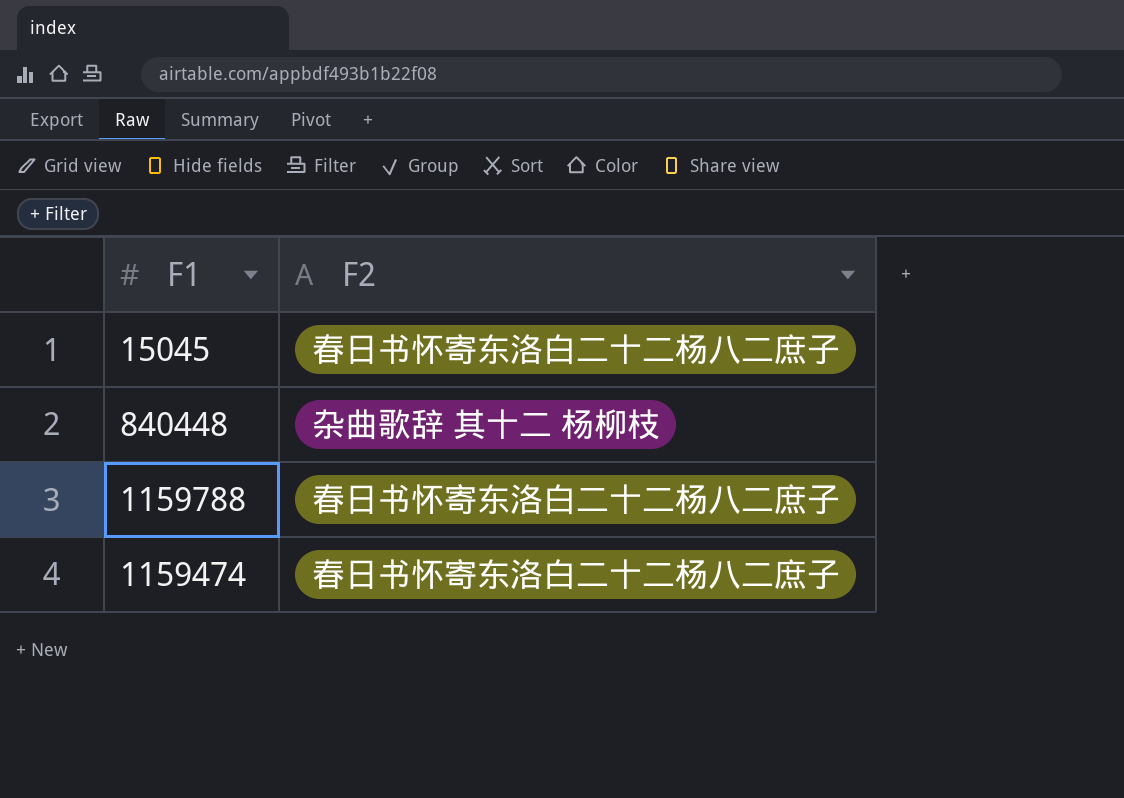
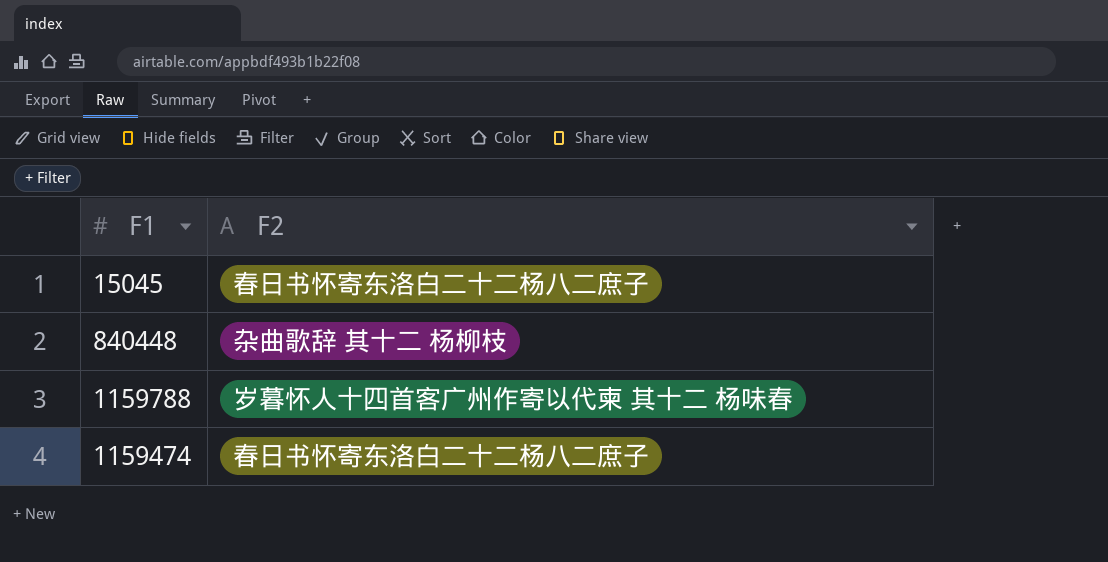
1159788 | F2: 春日书怀寄东洛白二十二杨八二庶子 -> 岁暮怀人十四首客广州作寄以代柬 其十二 杨味春

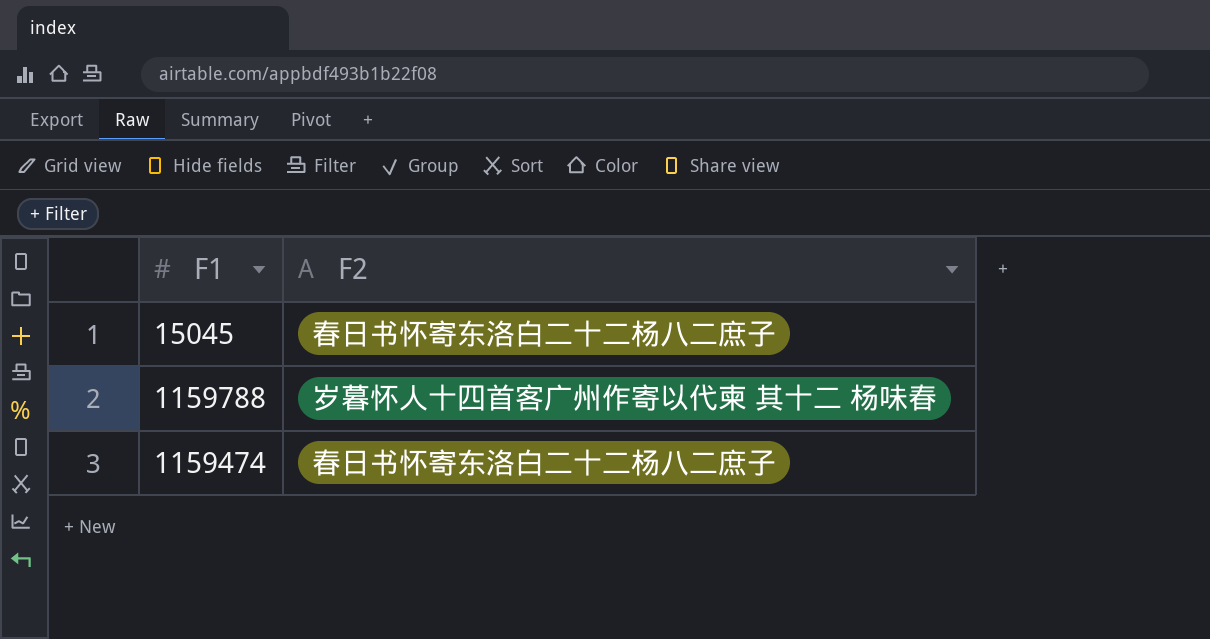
row 840448: 杂曲歌辞 其十二 杨柳枝 -> none

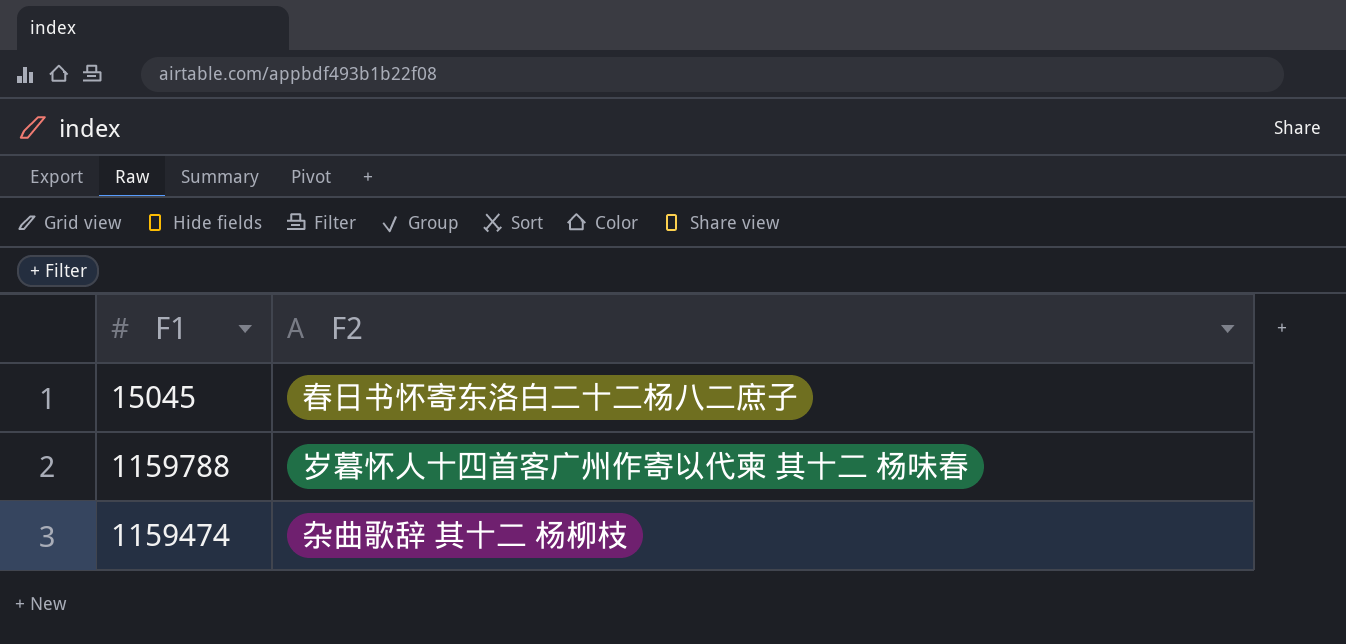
1159474 | F2: 春日书怀寄东洛白二十二杨八二庶子 -> 杂曲歌辞 其十二 杨柳枝

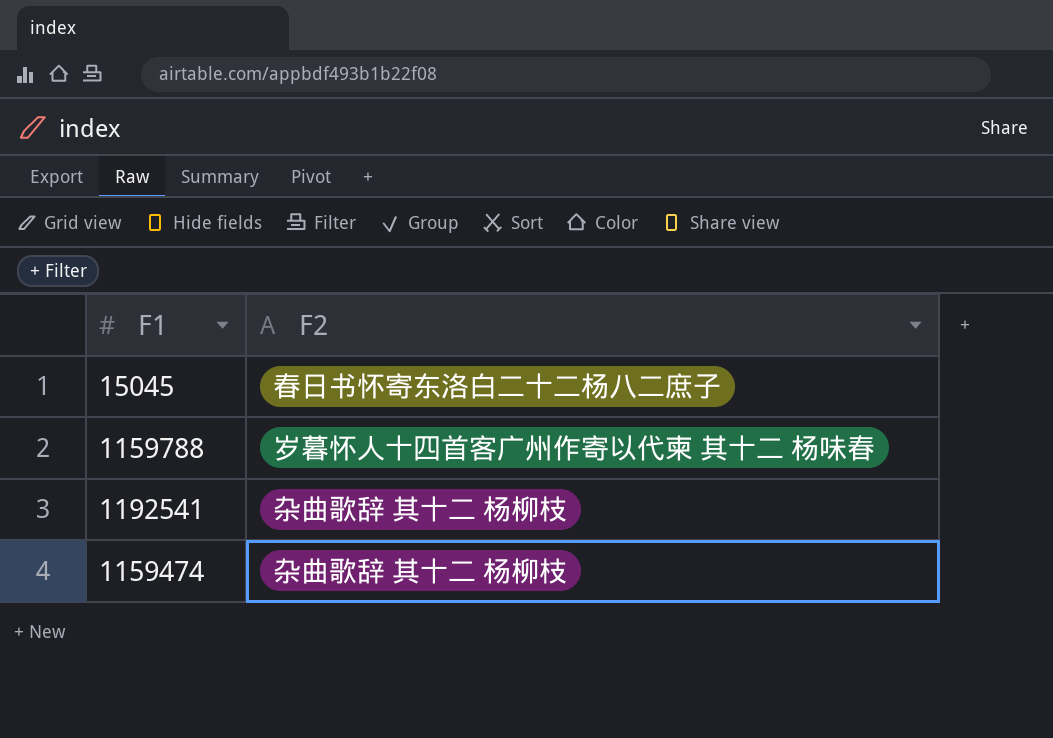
row 1192541: none -> 杂曲歌辞 其十二 杨柳枝

